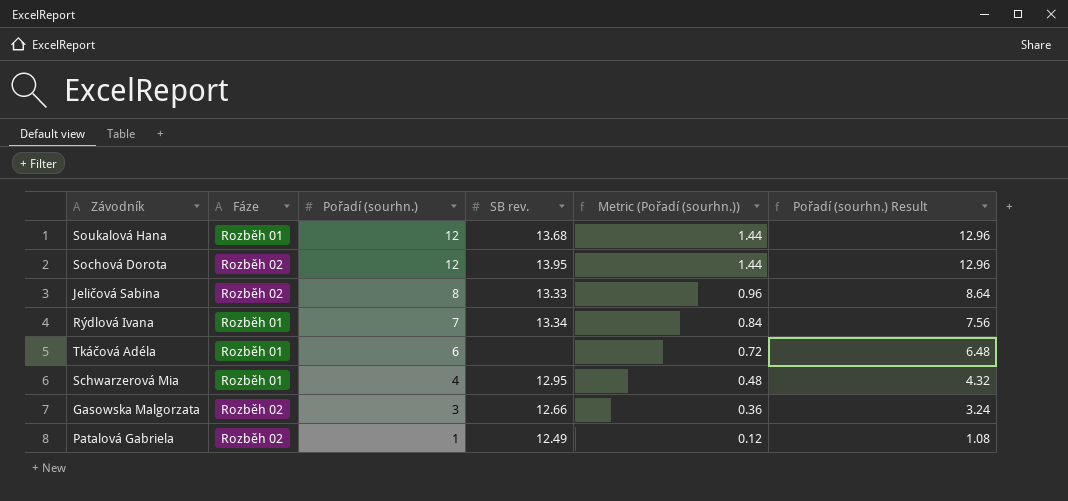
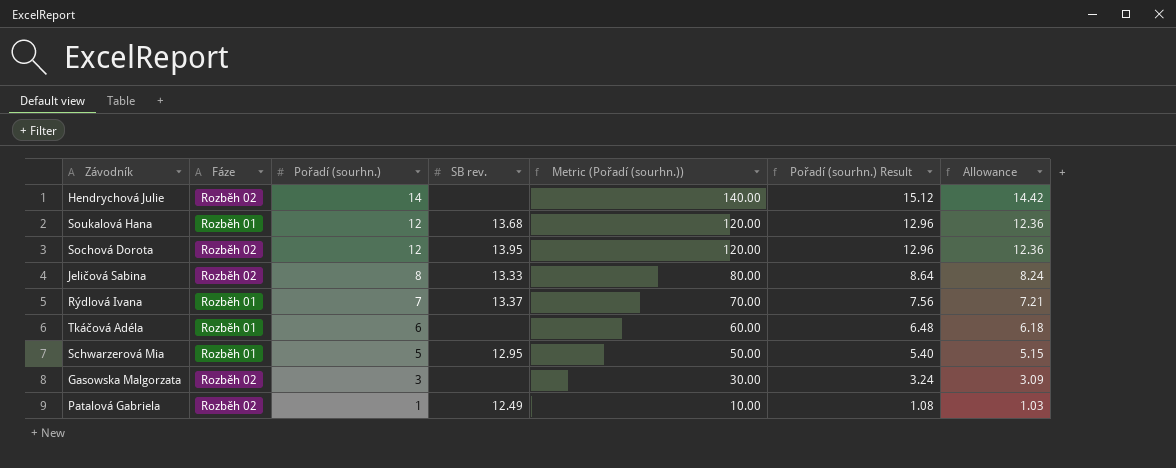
column Metric (Pořadí (sourhn.)) | formula: [Pořadí (sourhn.)] * 0.12 -> [Pořadí (sourhn.)] * 10
column Allowance | formula: none -> [Pořadí (sourhn.)] * 1.03
row Hendrychová Julie: none -> Rozběh 02 | 14 | none | 140.00 | 15.12 | 14.42
Rýdlová Ivana | SB rev.: 13.34 -> 13.37
Schwarzerová Mia | Pořadí (sourhn.): 4 -> 5
Schwarzerová Mia | Pořadí (sourhn.) Result: 4.32 -> 5.40
Gasowska Malgorzata | SB rev.: 12.66 -> none

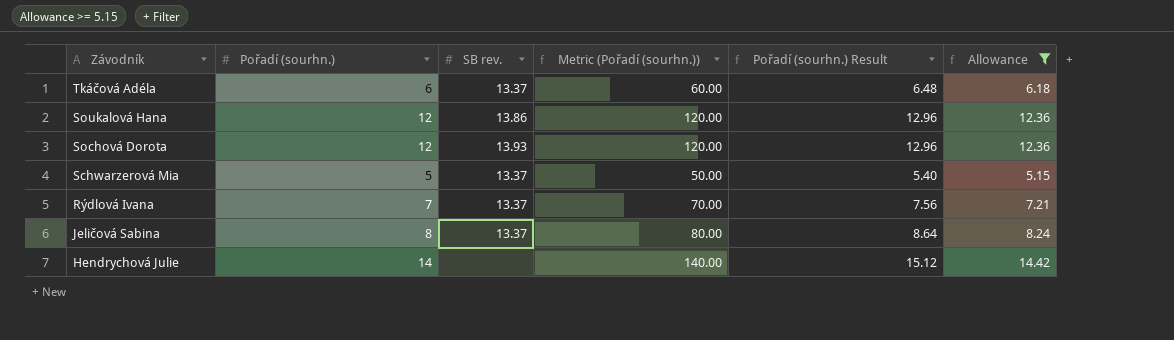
filter: none -> Allowance >= 5.15
row order: Pořadí (sourhn.) descending -> Závodník descending
column Fáze | position: 2 -> none
Tkáčová Adéla | SB rev.: none -> 13.37
Soukalová Hana | SB rev.: 13.68 -> 13.86
Sochová Dorota | SB rev.: 13.95 -> 13.93
Schwarzerová Mia | SB rev.: 12.95 -> 13.37
Jeličová Sabina | SB rev.: 13.33 -> 13.37

